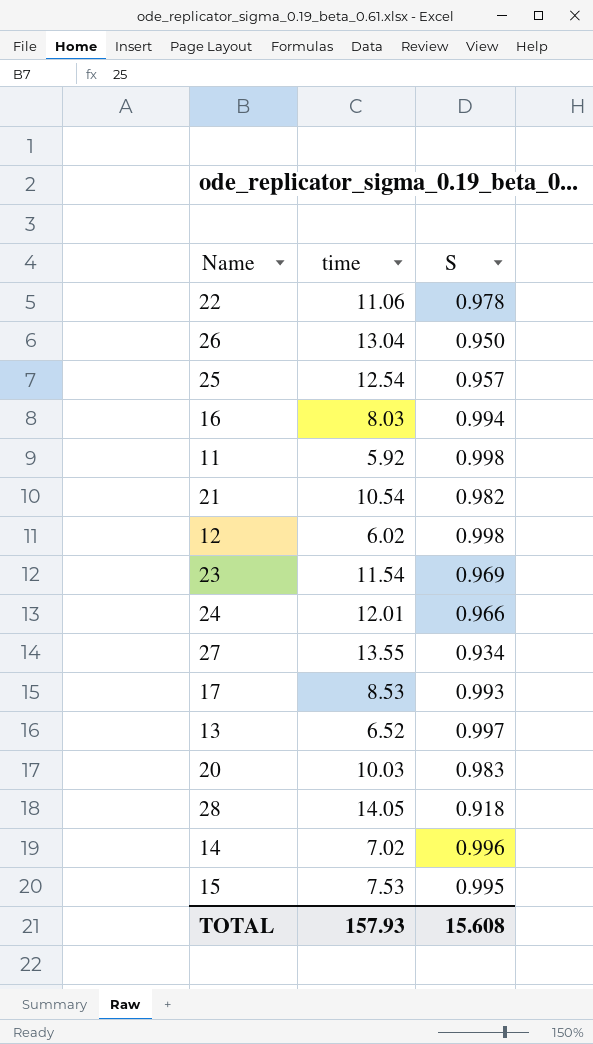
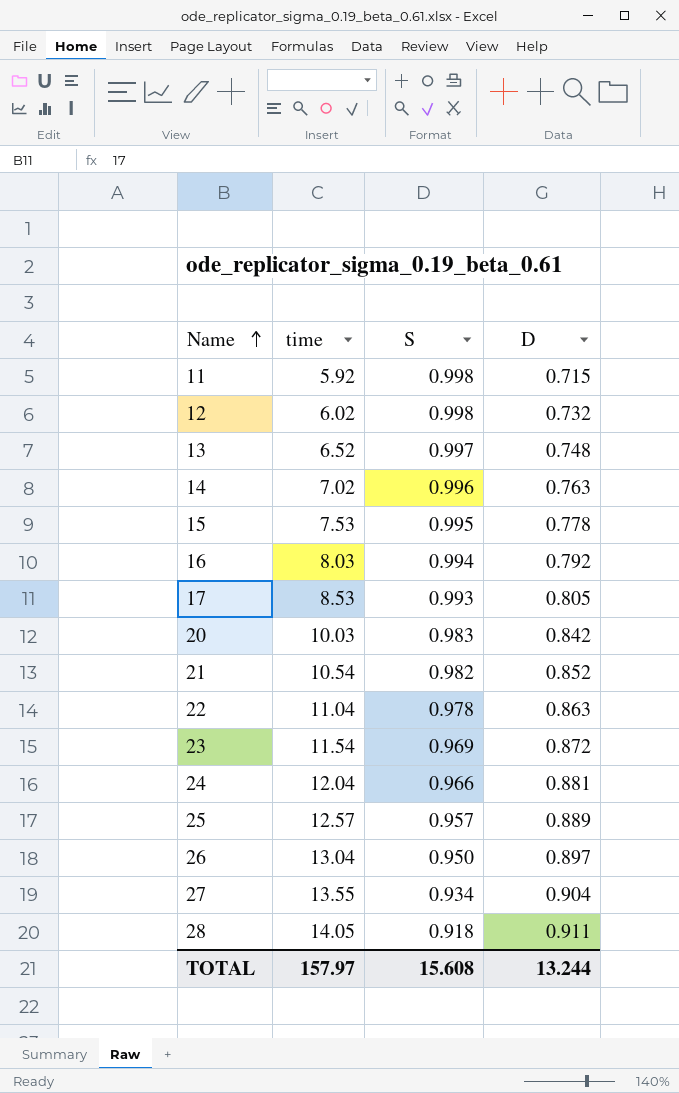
row order: none -> Name ascending
column D | position: none -> 4
22 | time: 11.06 -> 11.04
24 | time: 12.01 -> 12.04
25 | time: 12.54 -> 12.57
TOTAL | time: 157.93 -> 157.97

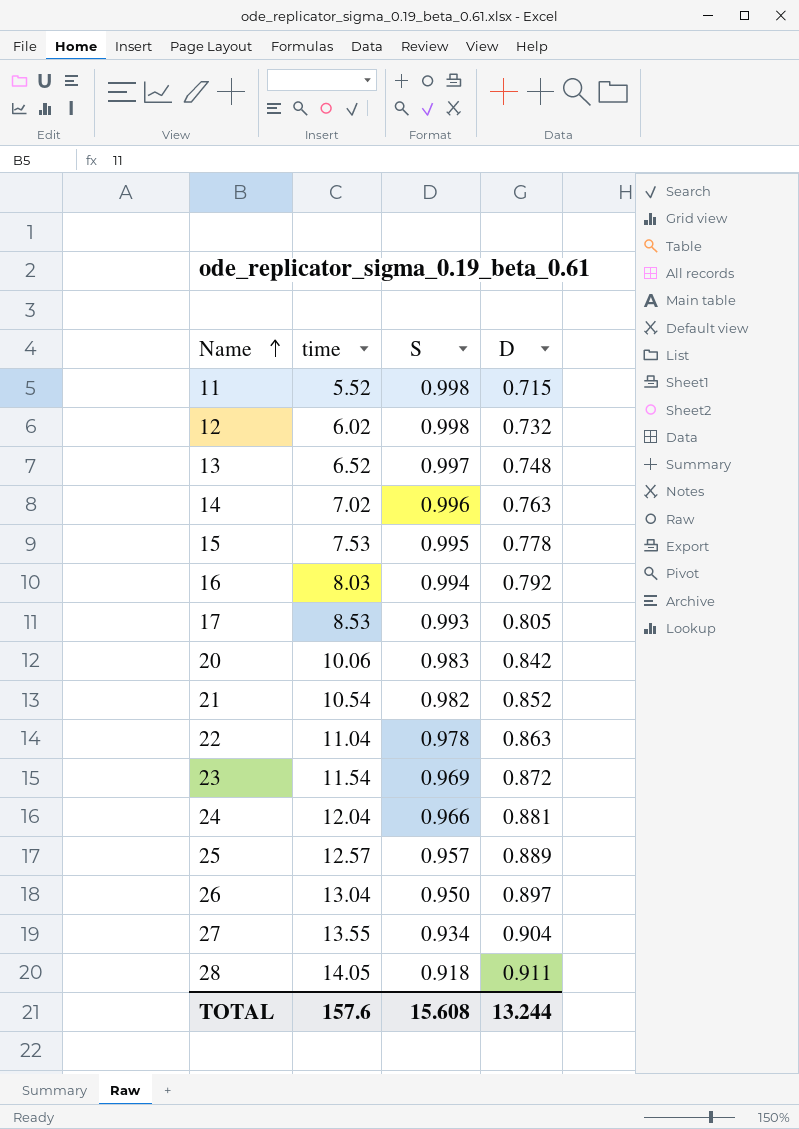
11 | time: 5.92 -> 5.52
20 | time: 10.03 -> 10.06
TOTAL | time: 157.97 -> 157.6

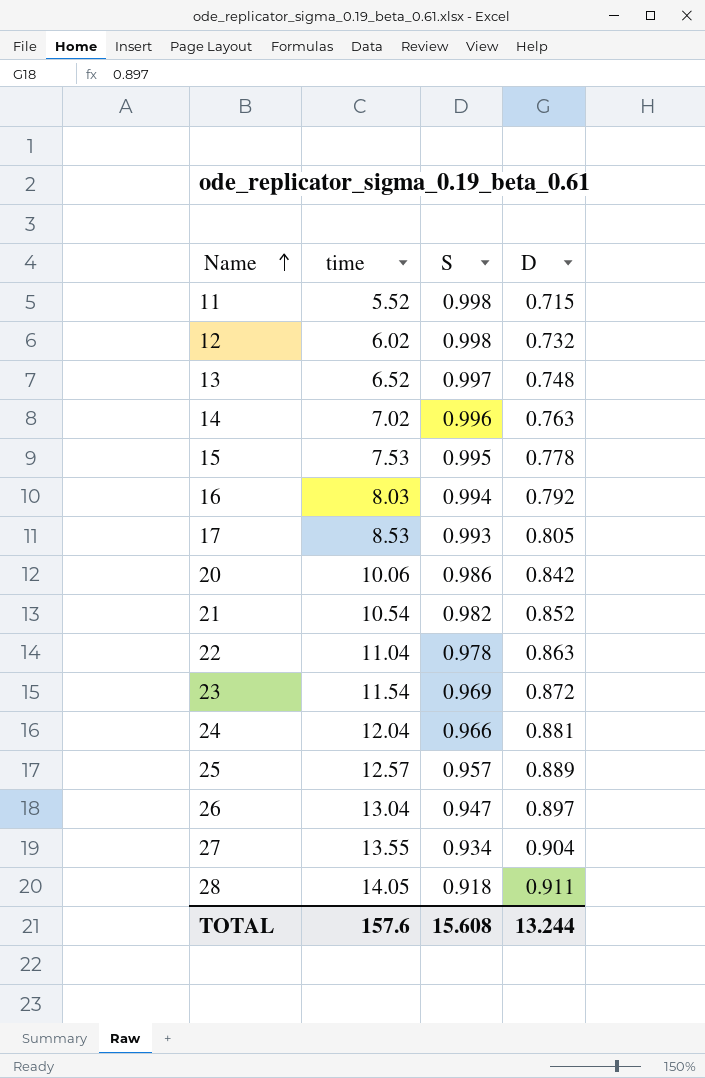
20 | S: 0.983 -> 0.986
26 | S: 0.950 -> 0.947

